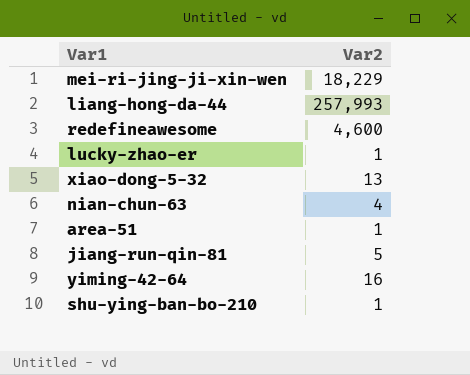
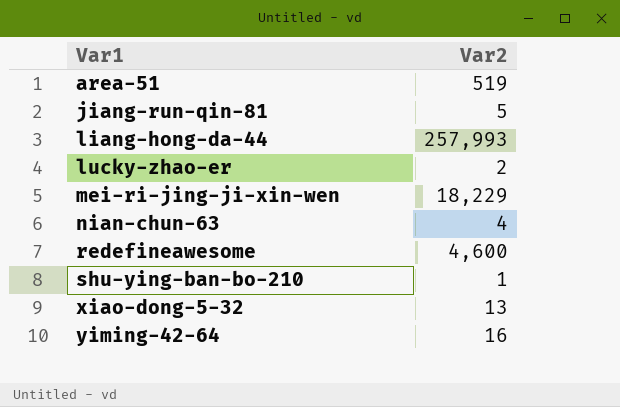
row order: none -> Var1 ascending
area-51 | Var2: 1 -> 519
lucky-zhao-er | Var2: 1 -> 2

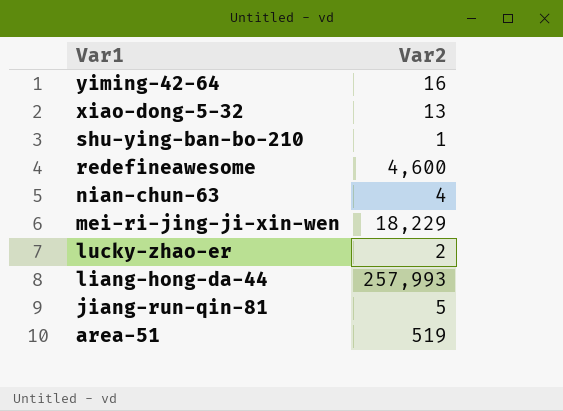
row order: Var1 ascending -> Var1 descending

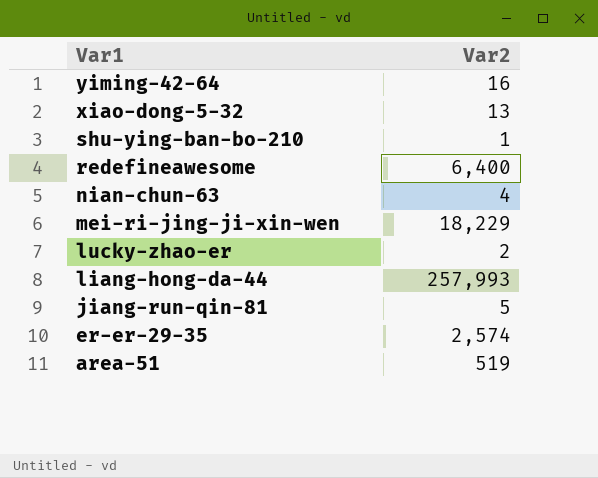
redefineawesome | Var2: 4,600 -> 6,400
row er-er-29-35: none -> 2,574

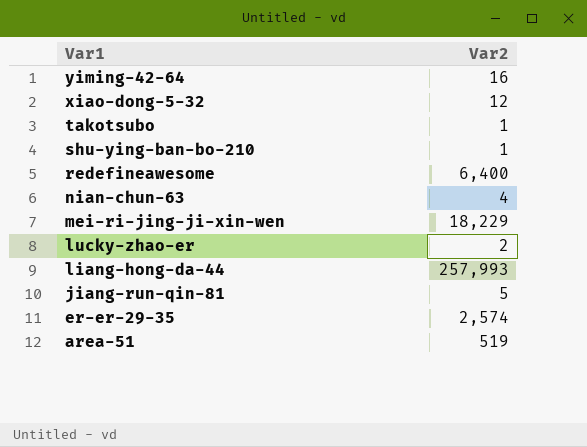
xiao-dong-5-32 | Var2: 13 -> 12
row takotsubo: none -> 1

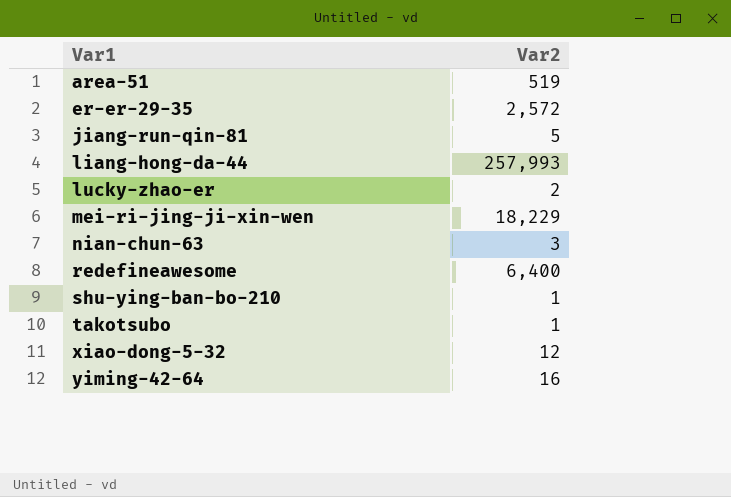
row order: Var1 descending -> Var1 ascending
er-er-29-35 | Var2: 2,574 -> 2,572
nian-chun-63 | Var2: 4 -> 3

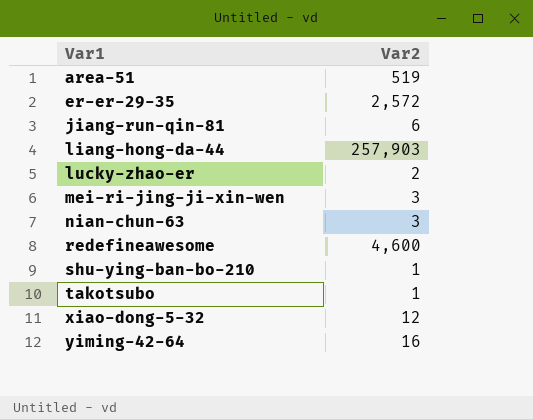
jiang-run-qin-81 | Var2: 5 -> 6
liang-hong-da-44 | Var2: 257,993 -> 257,903
mei-ri-jing-ji-xin-wen | Var2: 18,229 -> 3
redefineawesome | Var2: 6,400 -> 4,600

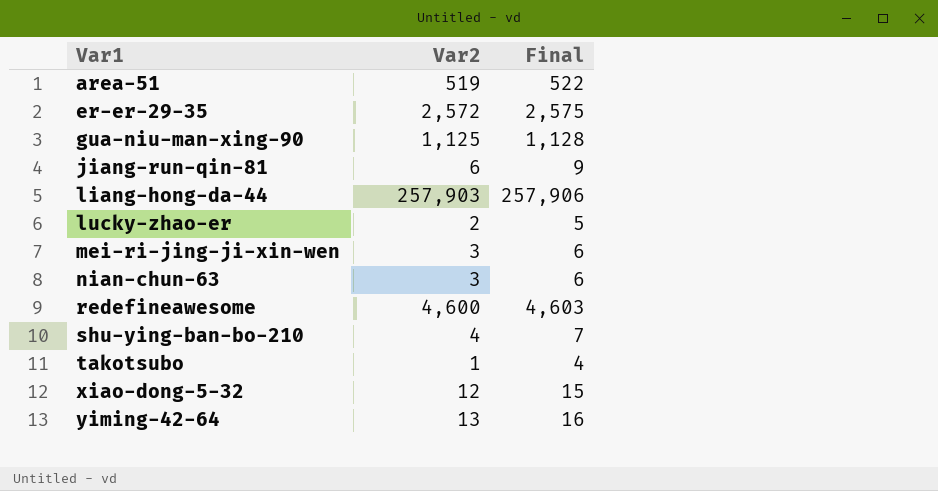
column Final | formula: none -> [Var2] + 3
row gua-niu-man-xing-90: none -> 1,125 | 1,128
shu-ying-ban-bo-210 | Var2: 1 -> 4
yiming-42-64 | Var2: 16 -> 13

